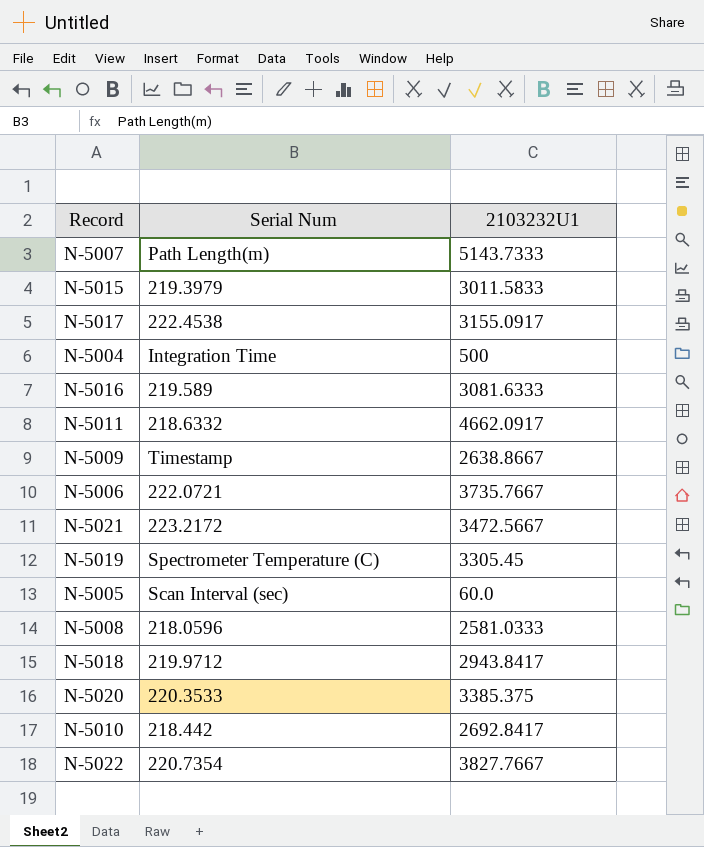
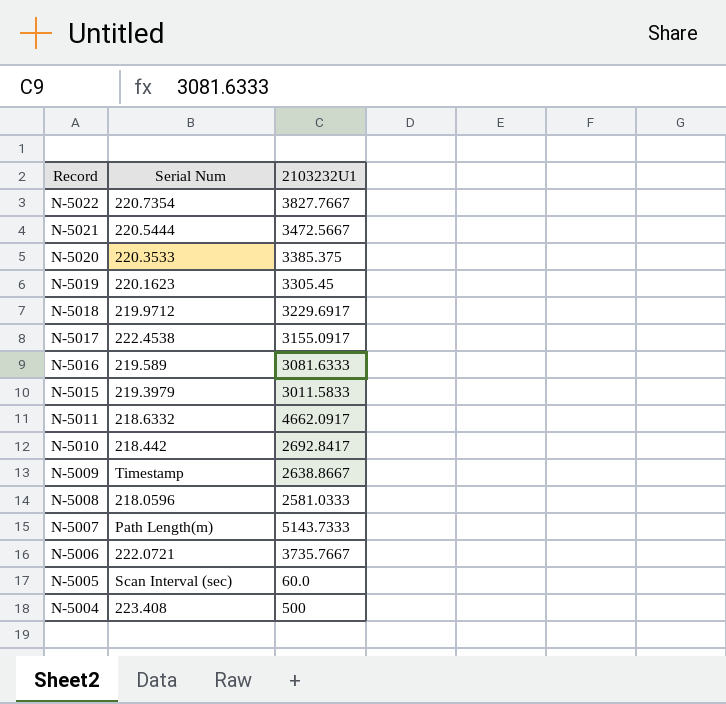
row order: none -> Record descending
N-5021 | Serial Num: 223.2172 -> 220.5444
N-5019 | Serial Num: Spectrometer Temperature (C) -> 220.1623
N-5018 | 2103232U1: 2943.8417 -> 3229.6917
N-5004 | Serial Num: Integration Time -> 223.408

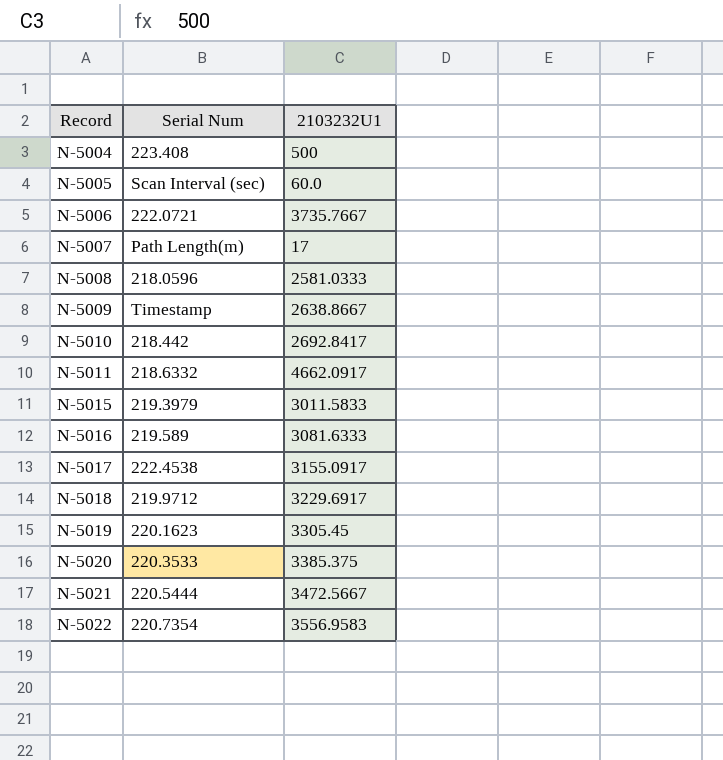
row order: Record descending -> Record ascending
N-5007 | 2103232U1: 5143.7333 -> 17
N-5022 | 2103232U1: 3827.7667 -> 3556.9583

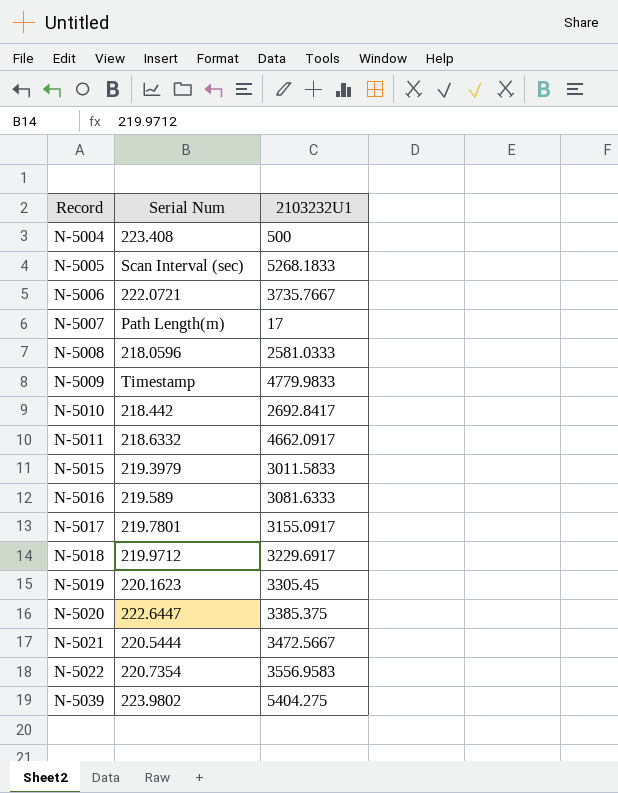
N-5005 | 2103232U1: 60.0 -> 5268.1833
N-5009 | 2103232U1: 2638.8667 -> 4779.9833
N-5017 | Serial Num: 222.4538 -> 219.7801
N-5020 | Serial Num: 220.3533 -> 222.6447
row N-5039: none -> 223.9802 | 5404.275

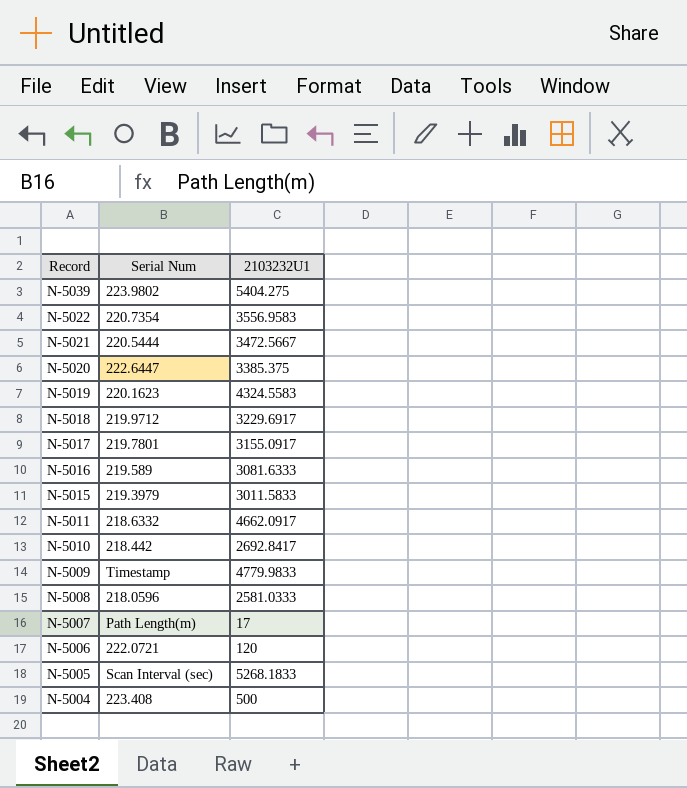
row order: Record ascending -> Record descending
N-5019 | 2103232U1: 3305.45 -> 4324.5583
N-5006 | 2103232U1: 3735.7667 -> 120

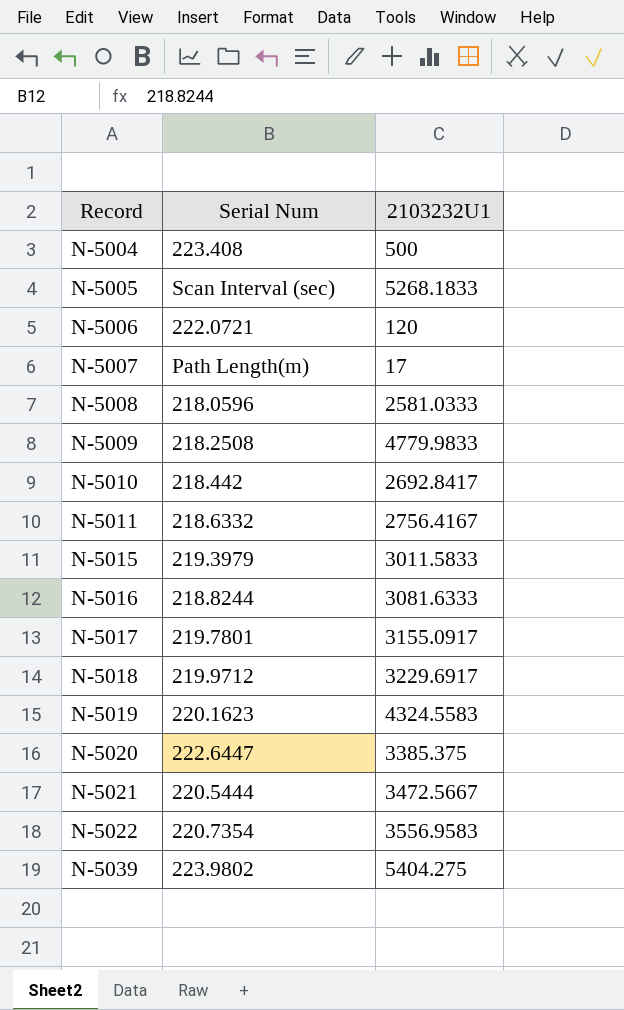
row order: Record descending -> Record ascending
N-5009 | Serial Num: Timestamp -> 218.2508
N-5011 | 2103232U1: 4662.0917 -> 2756.4167
N-5016 | Serial Num: 219.589 -> 218.8244

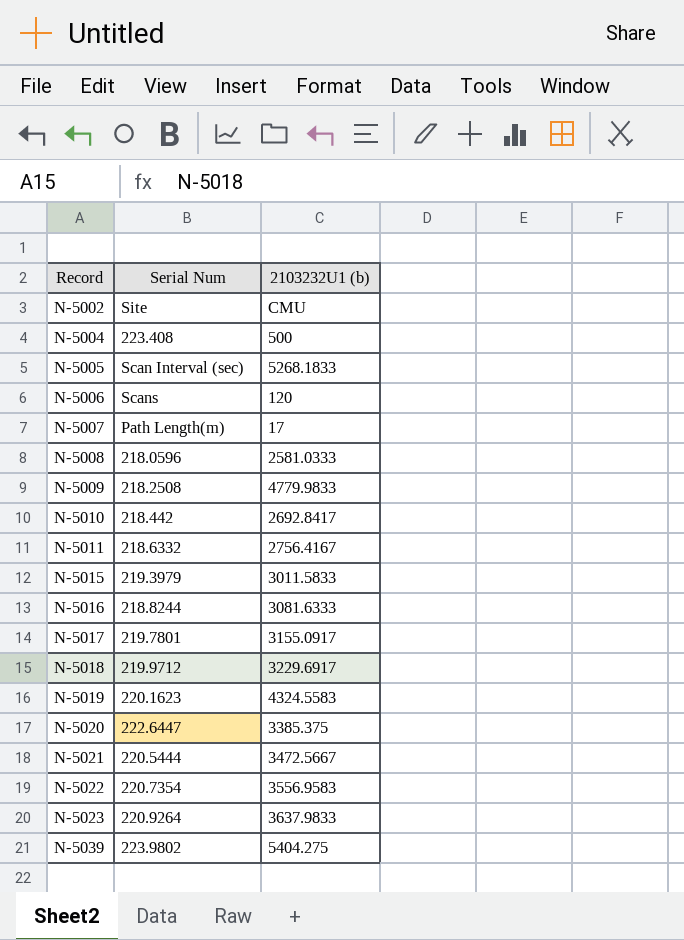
column name: 2103232U1 -> 2103232U1 (b)
row N-5002: none -> Site | CMU
N-5006 | Serial Num: 222.0721 -> Scans
row N-5023: none -> 220.9264 | 3637.9833

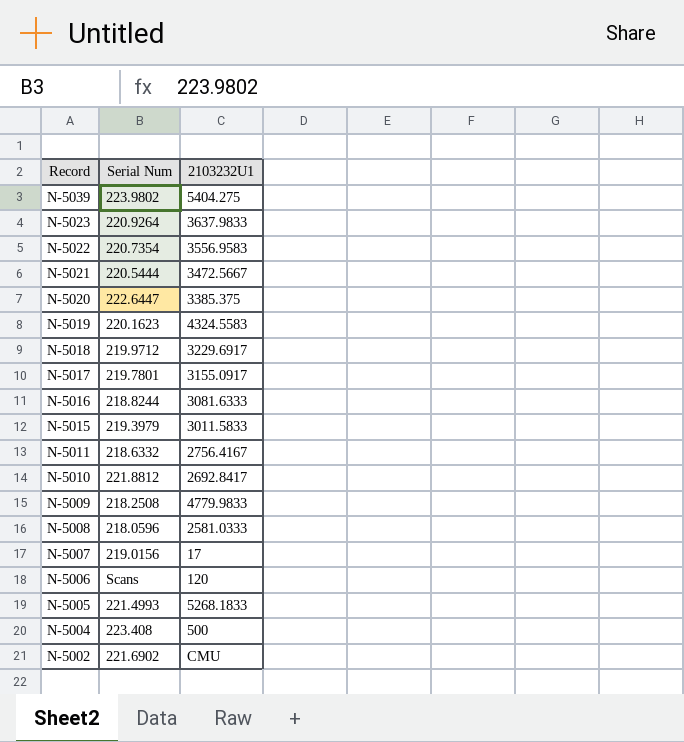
row order: Record ascending -> Record descending
column name: 2103232U1 (b) -> 2103232U1
N-5010 | Serial Num: 218.442 -> 221.8812
N-5007 | Serial Num: Path Length(m) -> 219.0156
N-5005 | Serial Num: Scan Interval (sec) -> 221.4993
N-5002 | Serial Num: Site -> 221.6902

